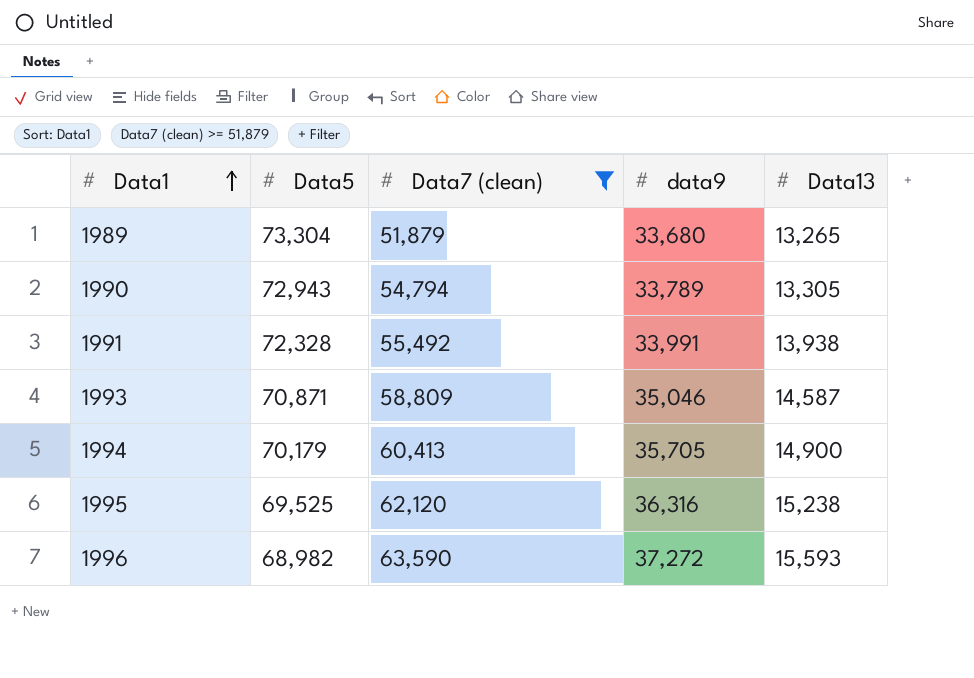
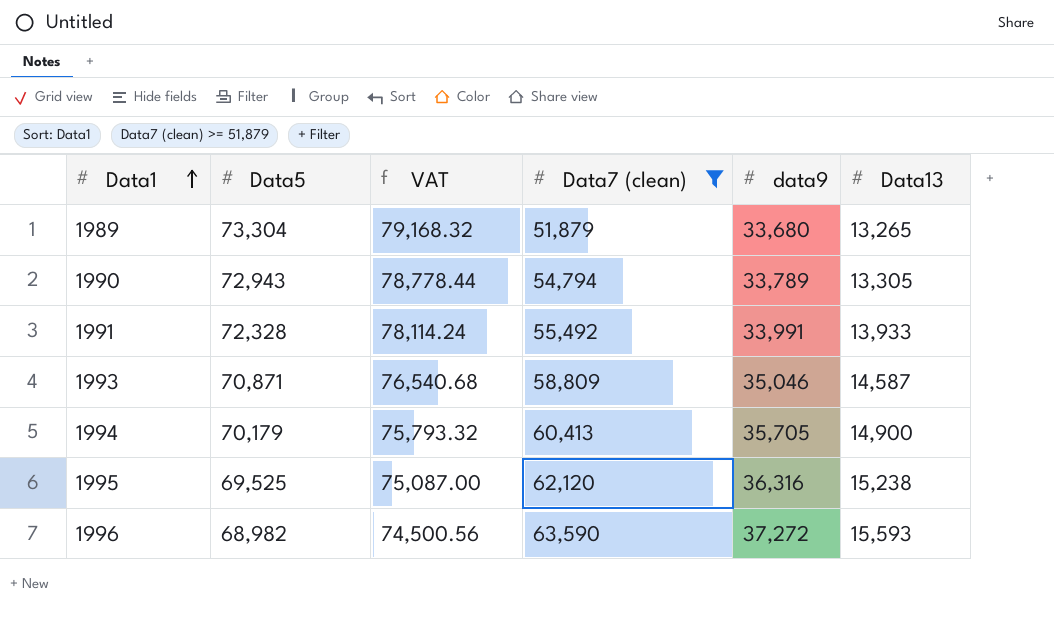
column VAT | formula: none -> [Data5] * 1.08
1991 | Data13: 13,938 -> 13,933

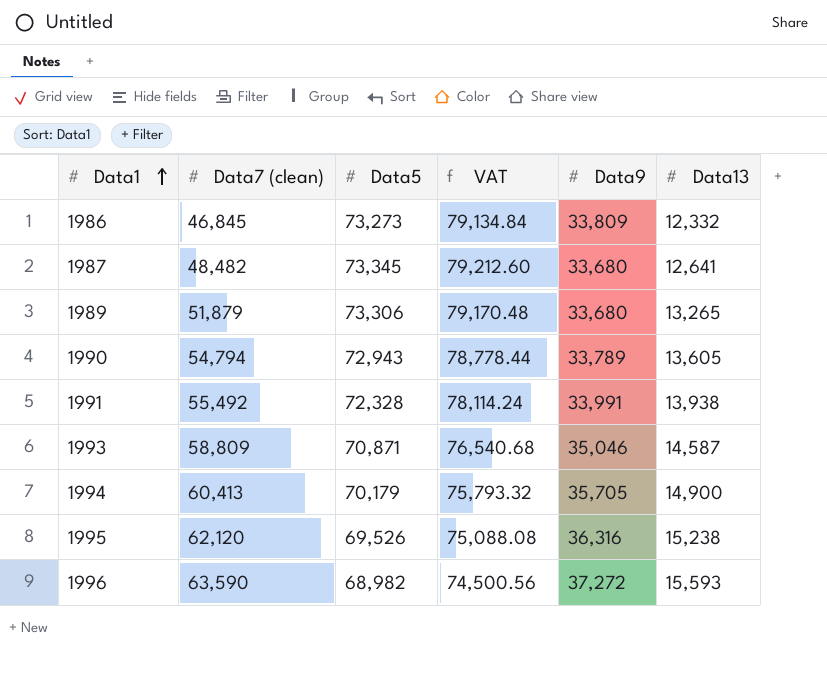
filter: Data7 (clean) >= 51,879 -> none
column Data7 (clean) | position: 4 -> 2
column name: data9 -> Data9
1989 | Data5: 73,304 -> 73,306
1989 | VAT: 79,168.32 -> 79,170.48
1990 | Data13: 13,305 -> 13,605
1991 | Data13: 13,933 -> 13,938
1995 | Data5: 69,525 -> 69,526
1995 | VAT: 75,087.00 -> 75,088.08

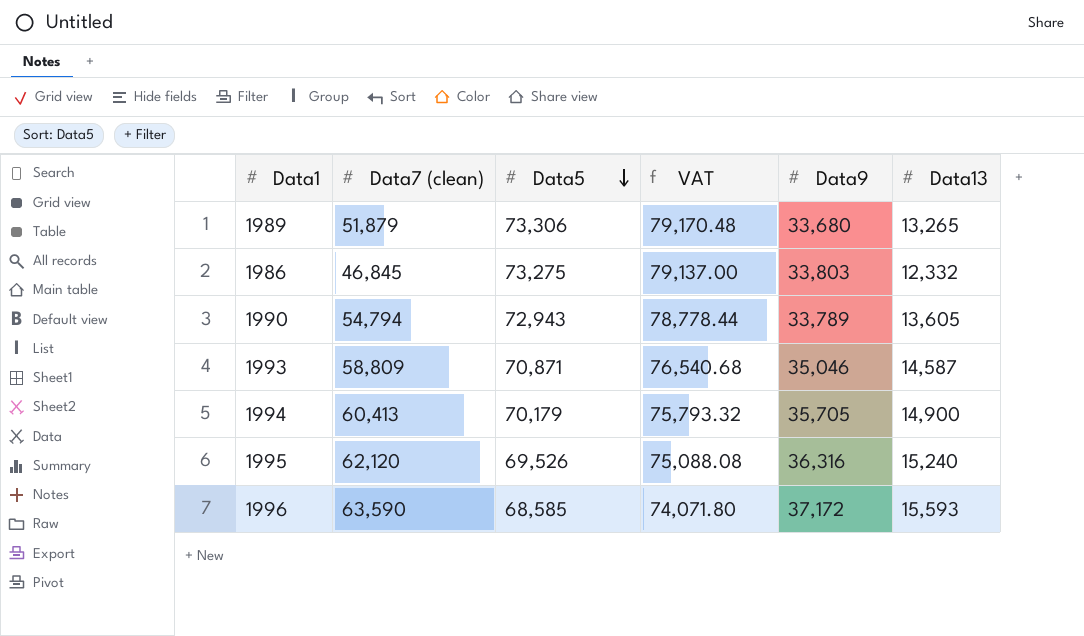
row order: Data1 ascending -> Data5 descending
row 1987: 48,482 | 73,345 | 79,212.60 | 33,680 | 12,641 -> none
row 1991: 55,492 | 72,328 | 78,114.24 | 33,991 | 13,938 -> none
1986 | Data5: 73,273 -> 73,275
1986 | VAT: 79,134.84 -> 79,137.00
1986 | Data9: 33,809 -> 33,803
1995 | Data13: 15,238 -> 15,240
1996 | Data5: 68,982 -> 68,585
1996 | VAT: 74,500.56 -> 74,071.80
1996 | Data9: 37,272 -> 37,172

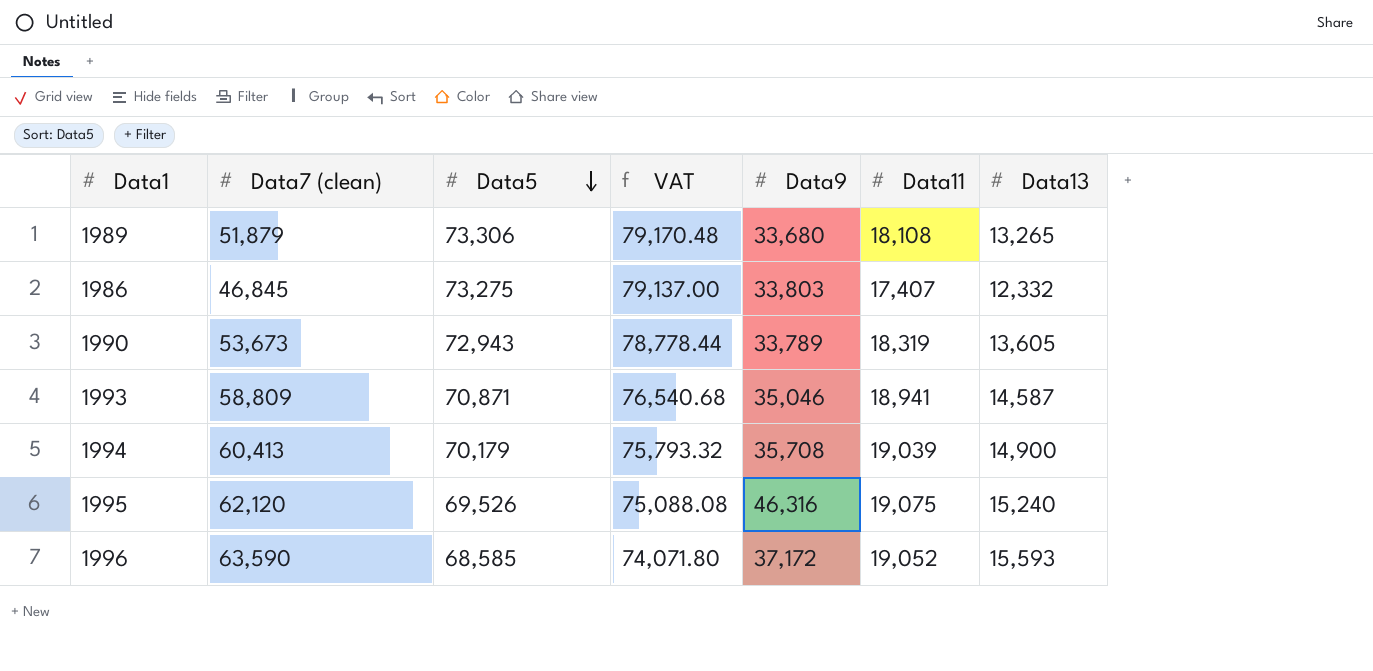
column Data11 | position: none -> 6
1990 | Data7 (clean): 54,794 -> 53,673
1994 | Data9: 35,705 -> 35,708
1995 | Data9: 36,316 -> 46,316

